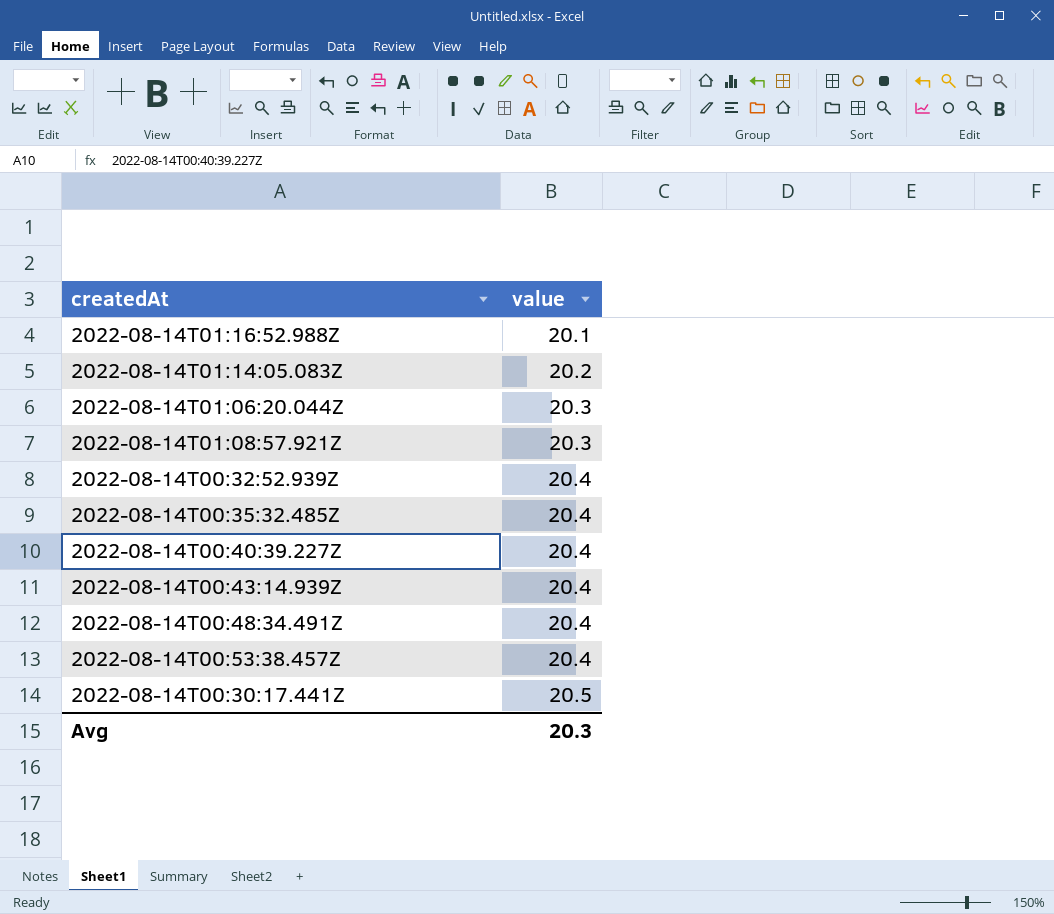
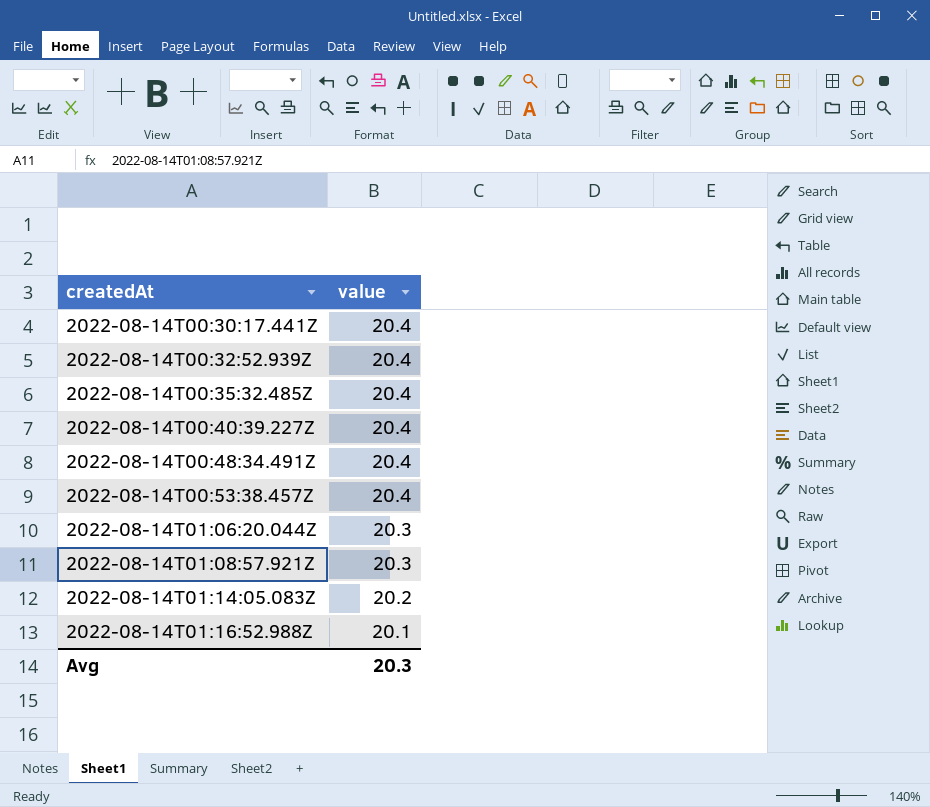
row order: value ascending -> createdAt ascending
row 2022-08-14T00:43:14.939Z: 20.4 -> none
2022-08-14T00:30:17.441Z | value: 20.5 -> 20.4

